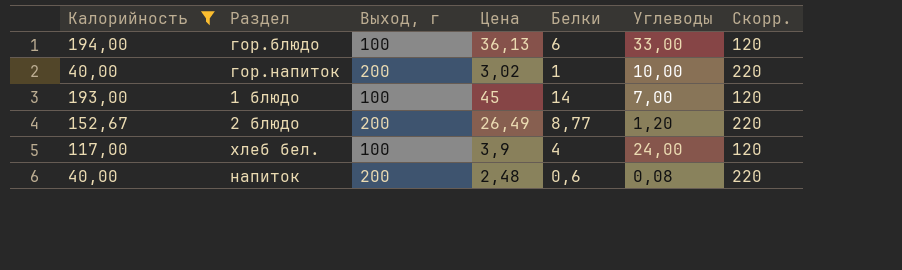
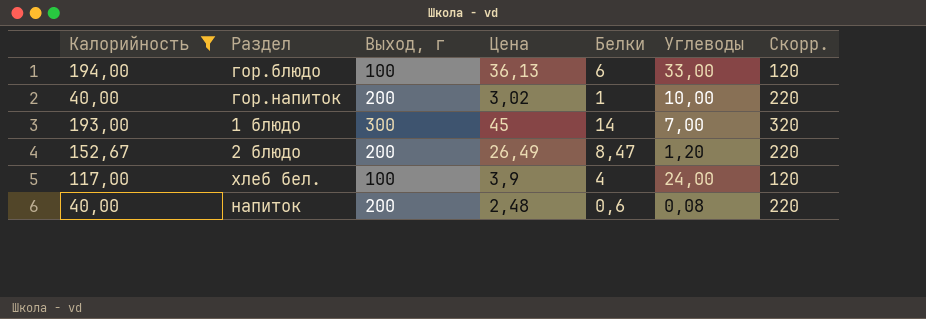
1 блюдо | Выход, г: 100 -> 300
1 блюдо | Скорр.: 120 -> 320
2 блюдо | Белки: 8,77 -> 8,47

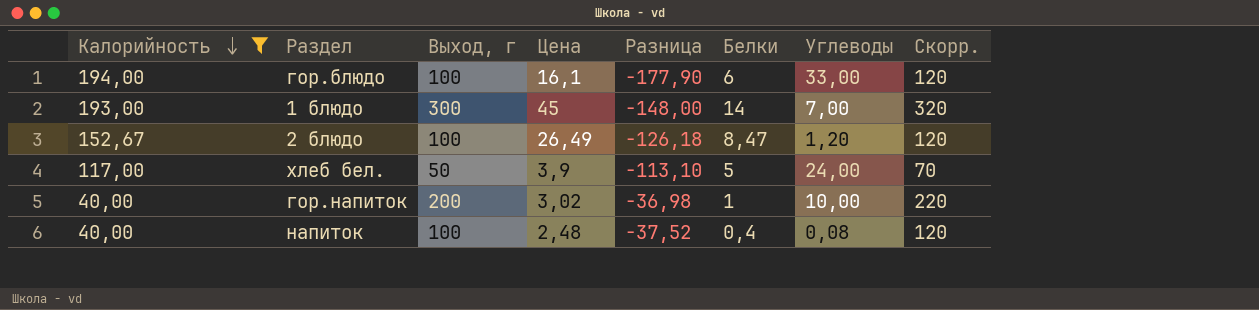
row order: none -> Калорийность descending
column Разница | formula: none -> [Цена] - [Калорийность]
гор.блюдо | Цена: 36,13 -> 16,1
2 блюдо | Выход, г: 200 -> 100
2 блюдо | Скорр.: 220 -> 120
хлеб бел. | Выход, г: 100 -> 50
хлеб бел. | Белки: 4 -> 5
хлеб бел. | Скорр.: 120 -> 70
напиток | Выход, г: 200 -> 100
напиток | Белки: 0,6 -> 0,4
напиток | Скорр.: 220 -> 120

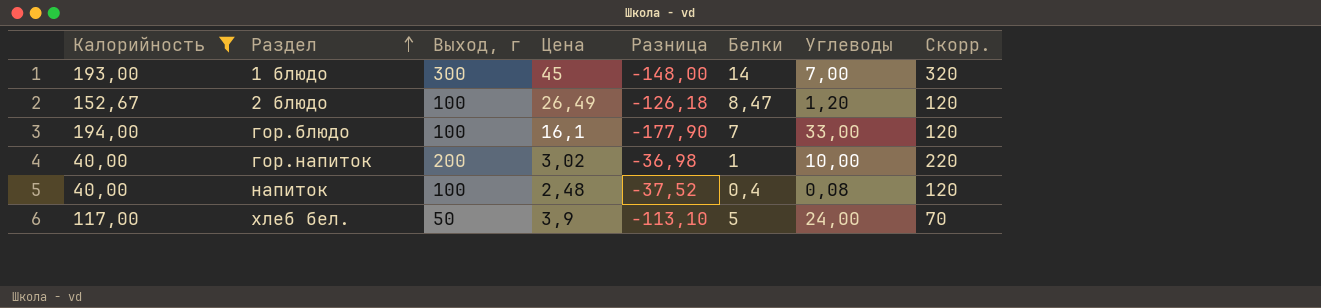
row order: Калорийность descending -> Раздел ascending
гор.блюдо | Белки: 6 -> 7

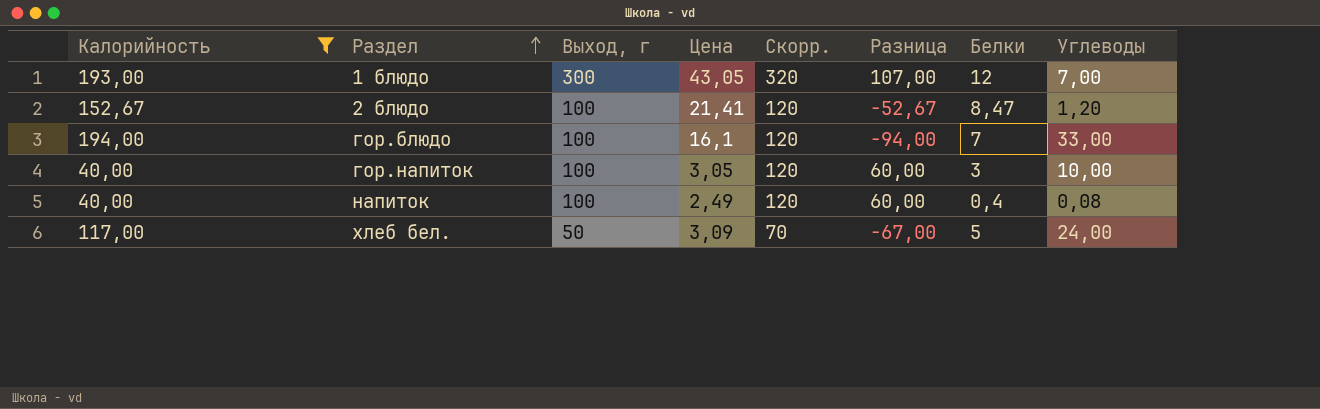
column Скорр. | position: 8 -> 5
column Разница | formula: [Цена] - [Калорийность] -> [Выход, г] - [Калорийность]
1 блюдо | Цена: 45 -> 43,05
1 блюдо | Белки: 14 -> 12
2 блюдо | Цена: 26,49 -> 21,41
гор.напиток | Выход, г: 200 -> 100
гор.напиток | Цена: 3,02 -> 3,05
гор.напиток | Скорр.: 220 -> 120
гор.напиток | Белки: 1 -> 3
напиток | Цена: 2,48 -> 2,49
хлеб бел. | Цена: 3,9 -> 3,09

